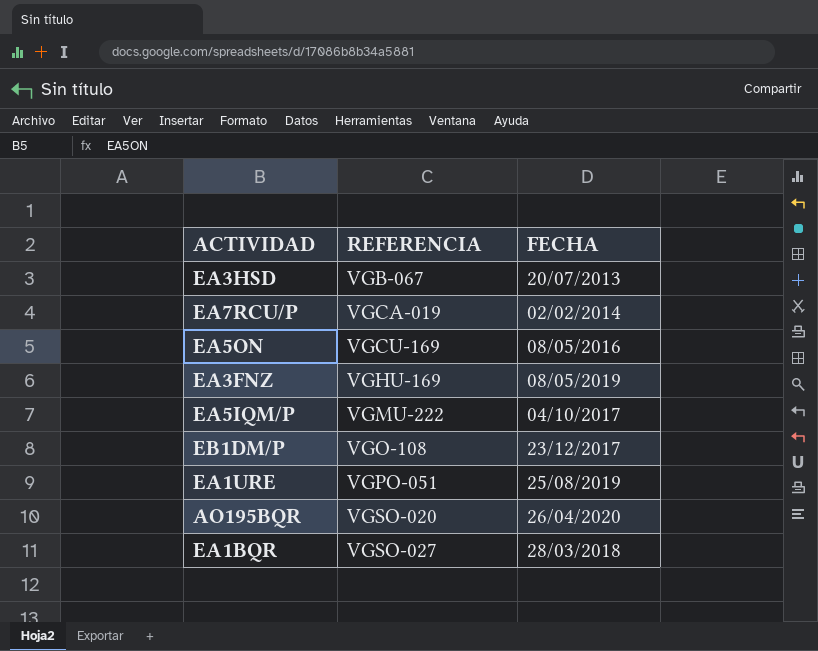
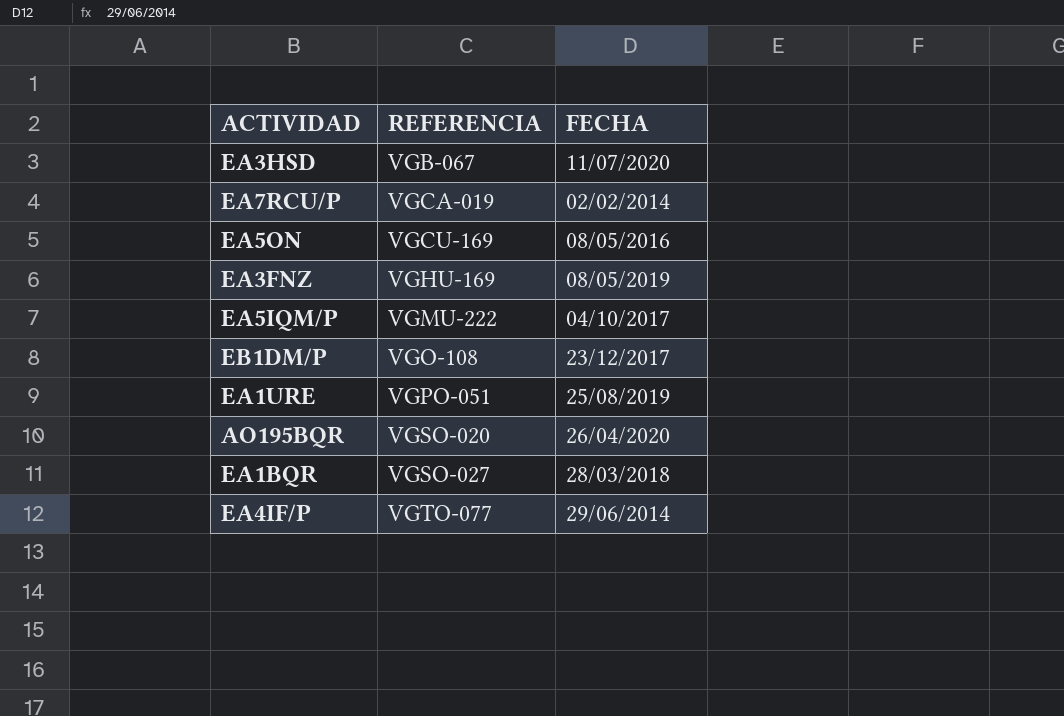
EA3HSD | FECHA: 20/07/2013 -> 11/07/2020
row EA4IF/P: none -> VGTO-077 | 29/06/2014

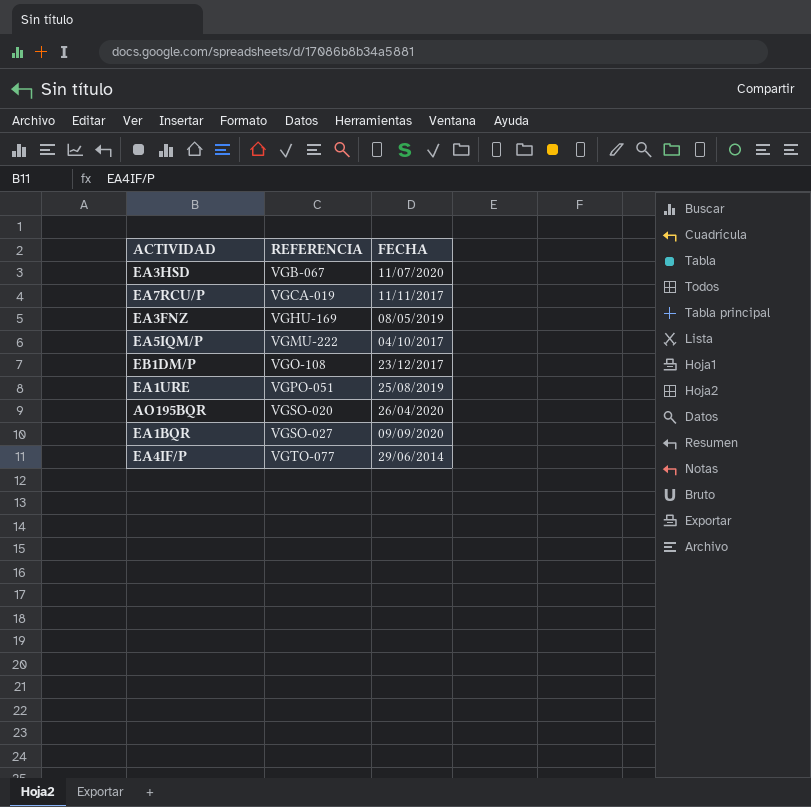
row EA5ON: VGCU-169 | 08/05/2016 -> none
EA7RCU/P | FECHA: 02/02/2014 -> 11/11/2017
EA1BQR | FECHA: 28/03/2018 -> 09/09/2020

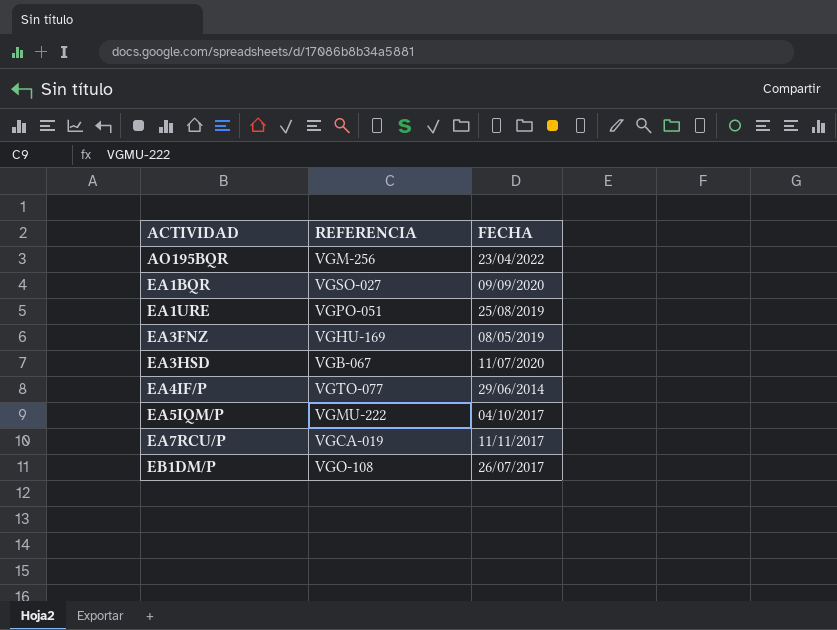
row order: REFERENCIA ascending -> ACTIVIDAD ascending
AO195BQR | REFERENCIA: VGSO-020 -> VGM-256
AO195BQR | FECHA: 26/04/2020 -> 23/04/2022
EB1DM/P | FECHA: 23/12/2017 -> 26/07/2017

